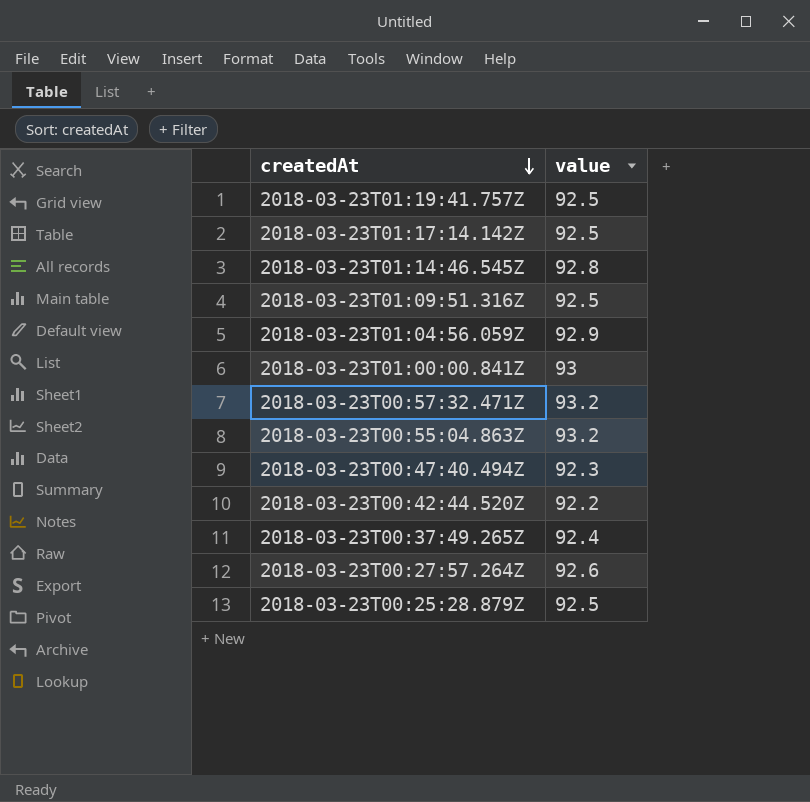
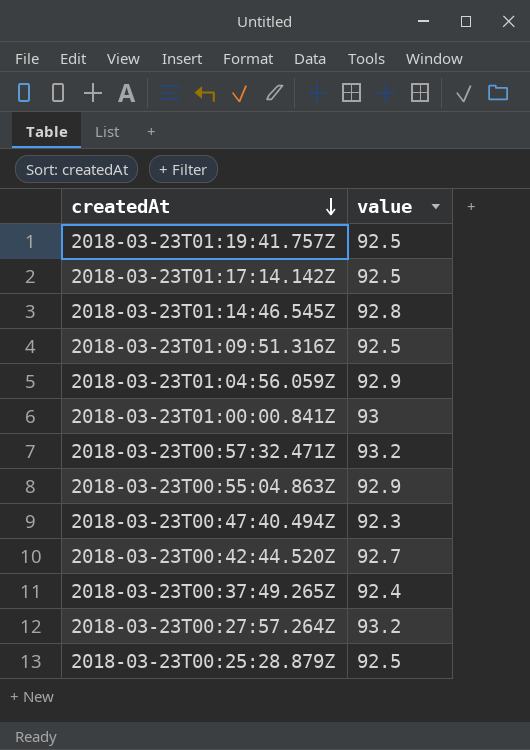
2018-03-23T00:55:04.863Z | value: 93.2 -> 92.9
2018-03-23T00:42:44.520Z | value: 92.2 -> 92.7
2018-03-23T00:27:57.264Z | value: 92.6 -> 93.2

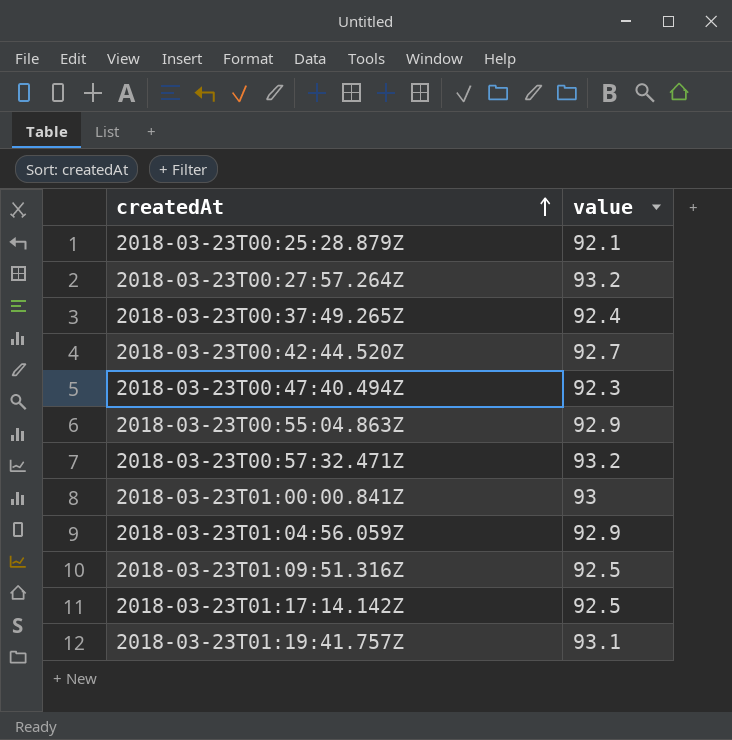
row order: createdAt descending -> createdAt ascending
row 2018-03-23T01:14:46.545Z: 92.8 -> none
2018-03-23T00:25:28.879Z | value: 92.5 -> 92.1
2018-03-23T01:19:41.757Z | value: 92.5 -> 93.1

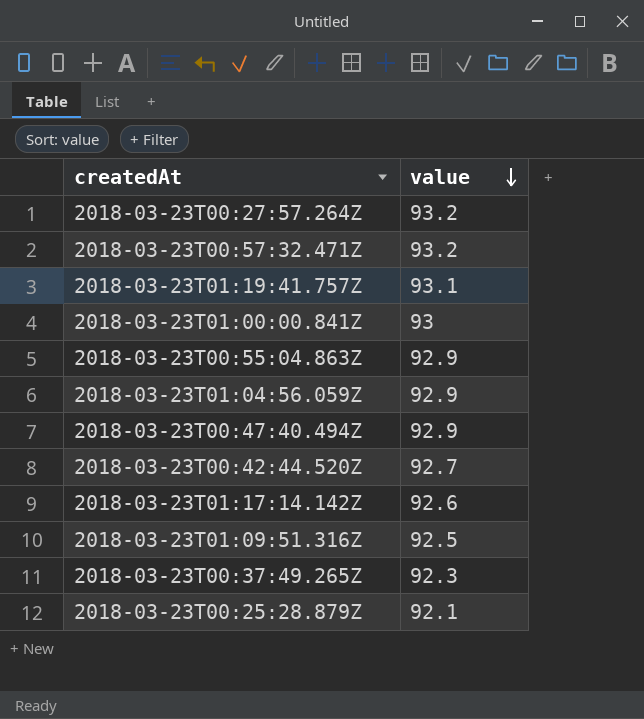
row order: createdAt ascending -> value descending
2018-03-23T00:47:40.494Z | value: 92.3 -> 92.9
2018-03-23T01:17:14.142Z | value: 92.5 -> 92.6
2018-03-23T00:37:49.265Z | value: 92.4 -> 92.3

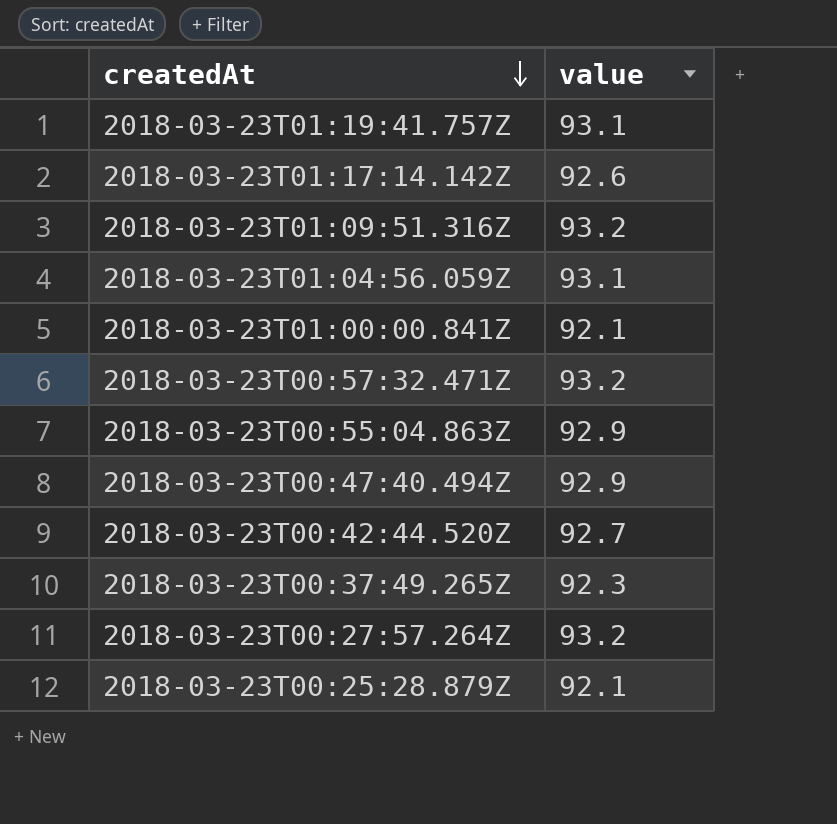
row order: value descending -> createdAt descending
2018-03-23T01:09:51.316Z | value: 92.5 -> 93.2
2018-03-23T01:04:56.059Z | value: 92.9 -> 93.1
2018-03-23T01:00:00.841Z | value: 93 -> 92.1

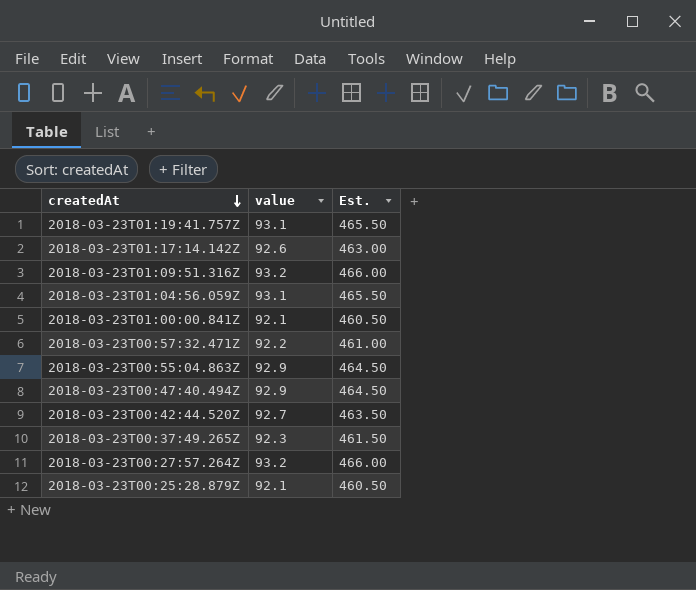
column Est. | formula: none -> [value] * 5
2018-03-23T00:57:32.471Z | value: 93.2 -> 92.2

